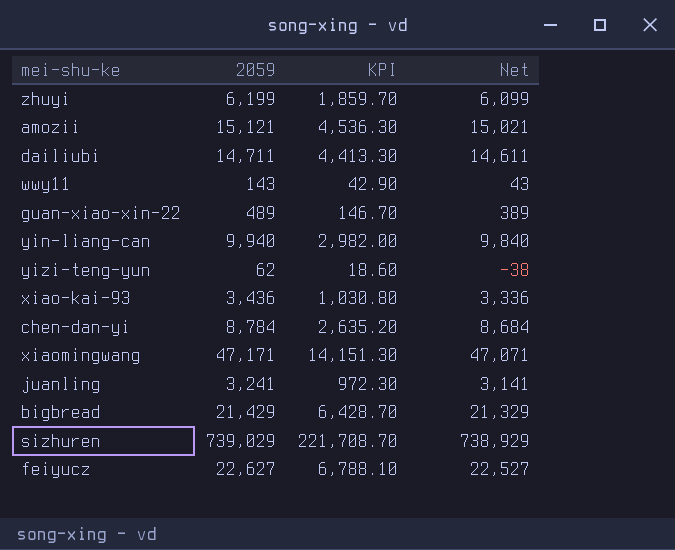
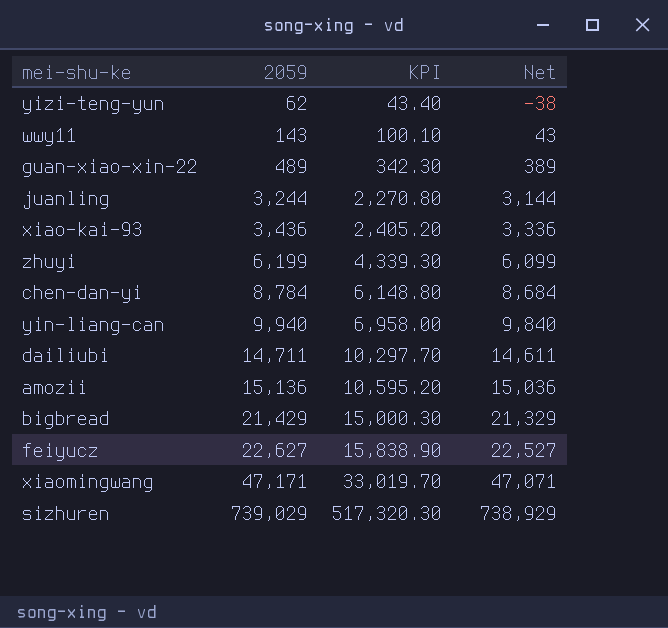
row order: none -> 2059 ascending
column KPI | formula: [2059] * 0.3 -> [2059] * 0.7
juanling | 2059: 3,241 -> 3,244
juanling | Net: 3,141 -> 3,144
amozii | 2059: 15,121 -> 15,136
amozii | Net: 15,021 -> 15,036

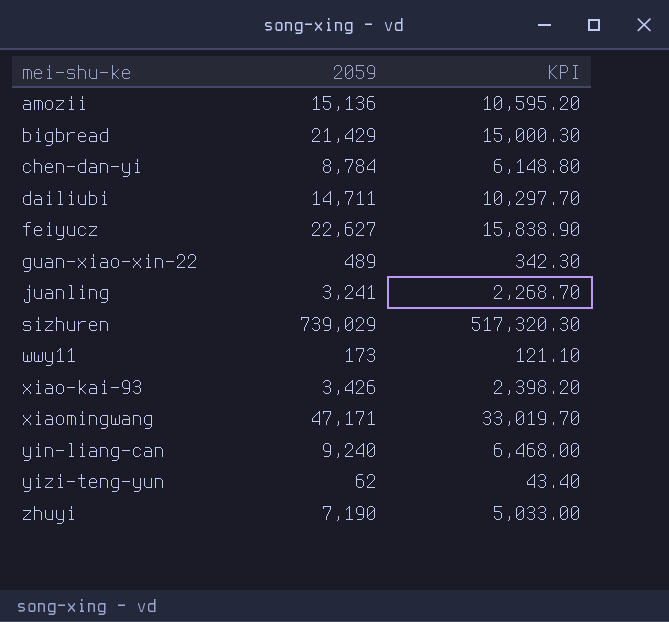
row order: 2059 ascending -> mei-shu-ke ascending
column Net | formula: [2059] - 100 -> none
juanling | 2059: 3,244 -> 3,241
juanling | KPI: 2,270.80 -> 2,268.70
wwy11 | 2059: 143 -> 173
wwy11 | KPI: 100.10 -> 121.10
xiao-kai-93 | 2059: 3,436 -> 3,426
xiao-kai-93 | KPI: 2,405.20 -> 2,398.20
yin-liang-can | 2059: 9,940 -> 9,240
yin-liang-can | KPI: 6,958.00 -> 6,468.00
zhuyi | 2059: 6,199 -> 7,190
zhuyi | KPI: 4,339.30 -> 5,033.00

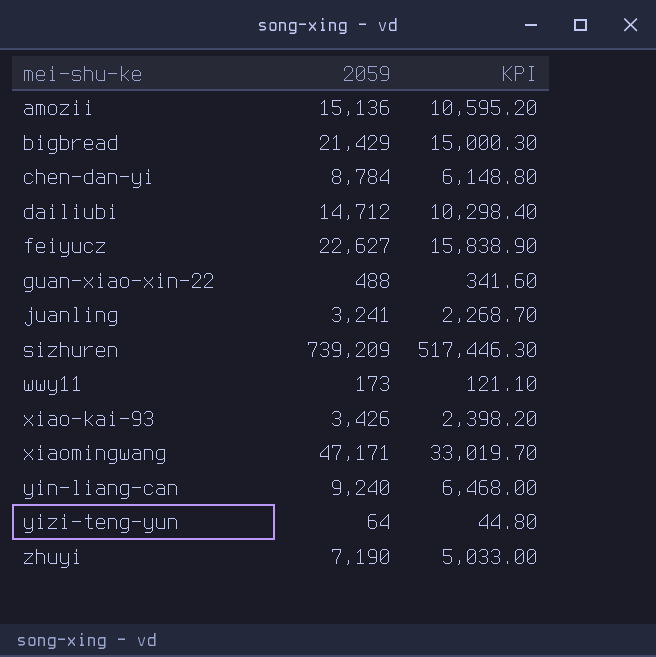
dailiubi | 2059: 14,711 -> 14,712
dailiubi | KPI: 10,297.70 -> 10,298.40
guan-xiao-xin-22 | 2059: 489 -> 488
guan-xiao-xin-22 | KPI: 342.30 -> 341.60
sizhuren | 2059: 739,029 -> 739,209
sizhuren | KPI: 517,320.30 -> 517,446.30
yizi-teng-yun | 2059: 62 -> 64
yizi-teng-yun | KPI: 43.40 -> 44.80

